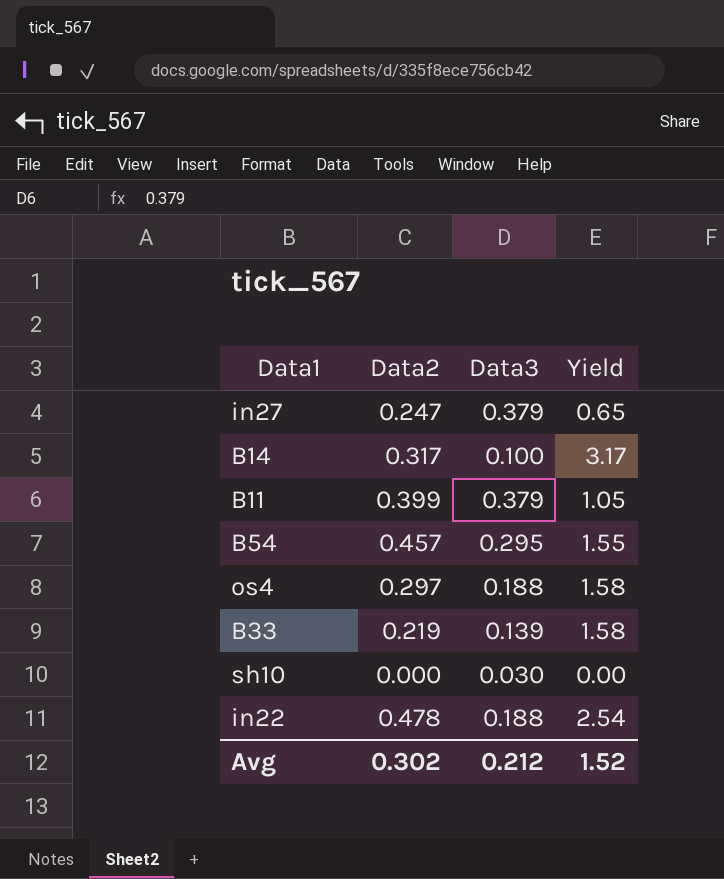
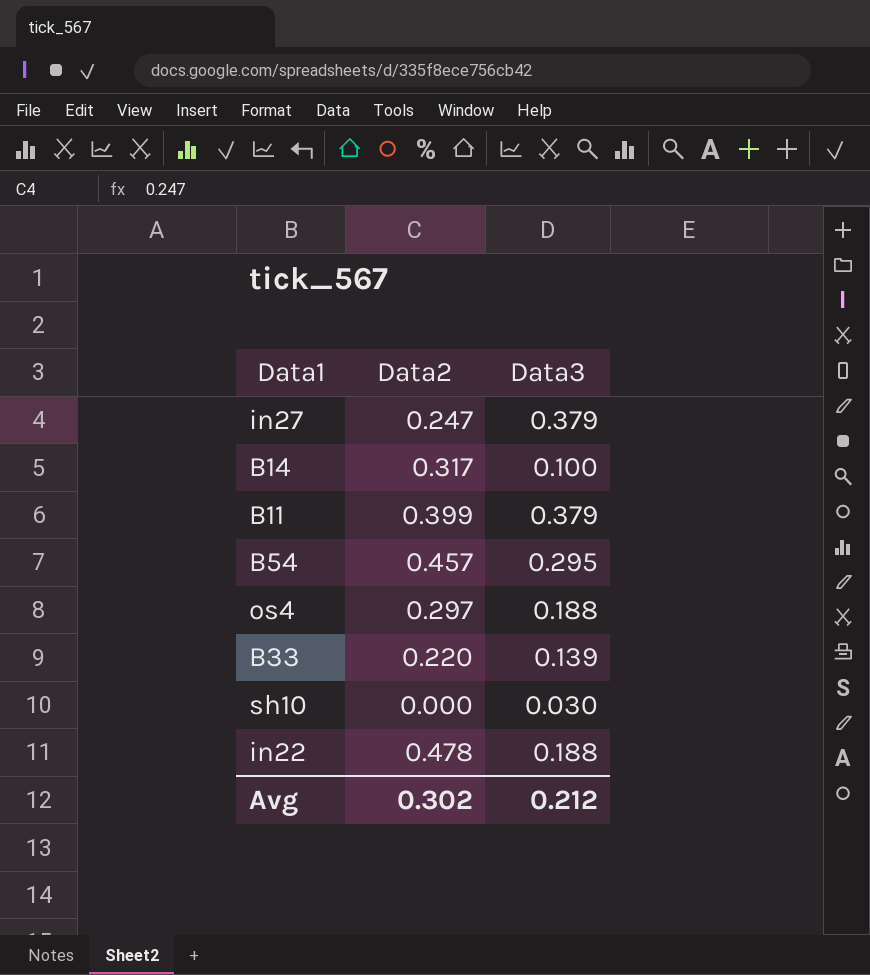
column Yield | formula: [Data2] / [Data3] -> none
B33 | Data2: 0.219 -> 0.220

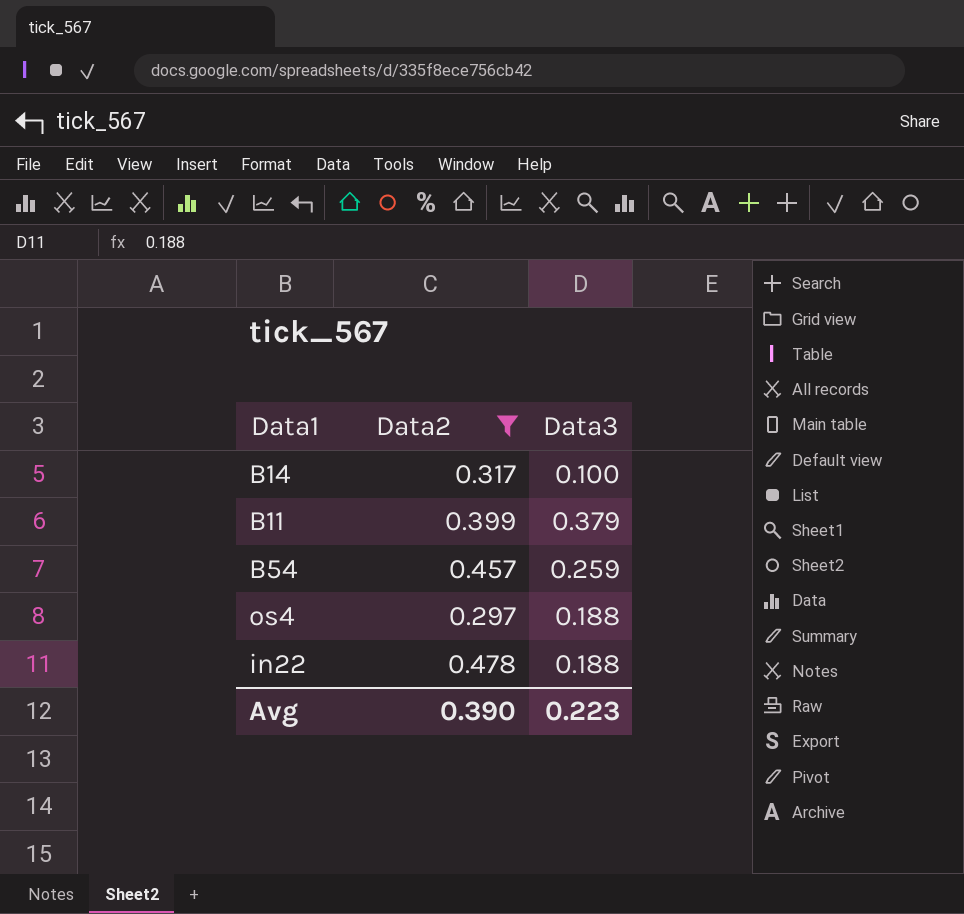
filter: none -> Data2 >= 0.297
B54 | Data3: 0.295 -> 0.259
Avg | Data2: 0.302 -> 0.390
Avg | Data3: 0.212 -> 0.223

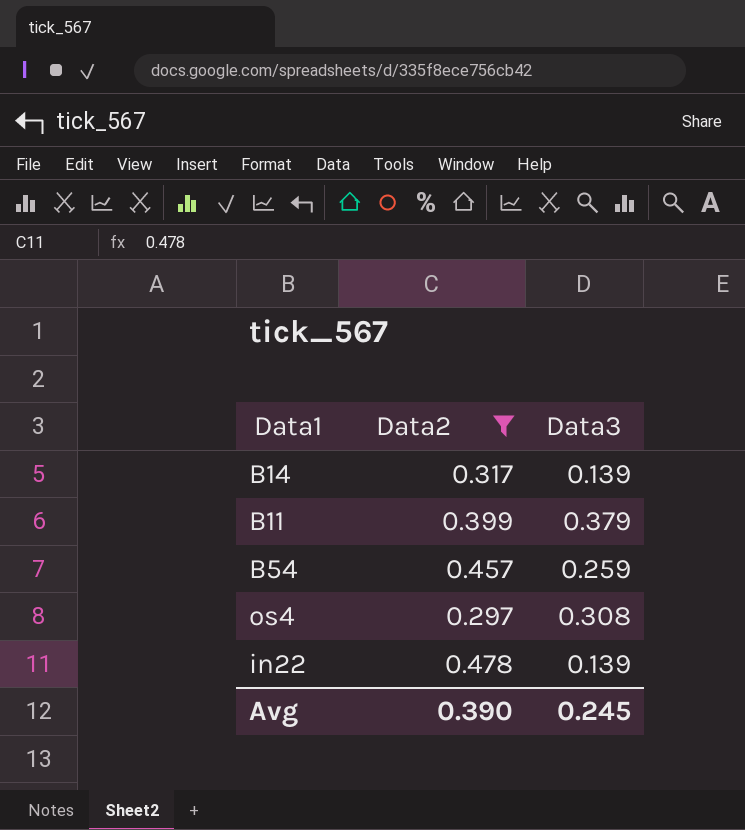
B14 | Data3: 0.100 -> 0.139
os4 | Data3: 0.188 -> 0.308
in22 | Data3: 0.188 -> 0.139
Avg | Data3: 0.223 -> 0.245

